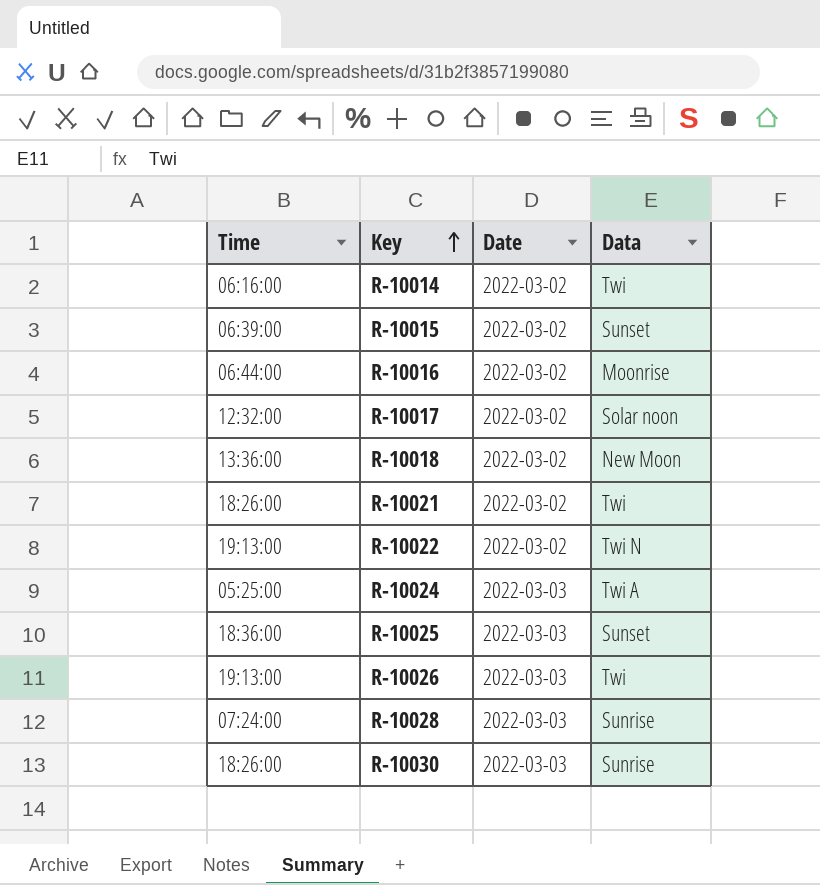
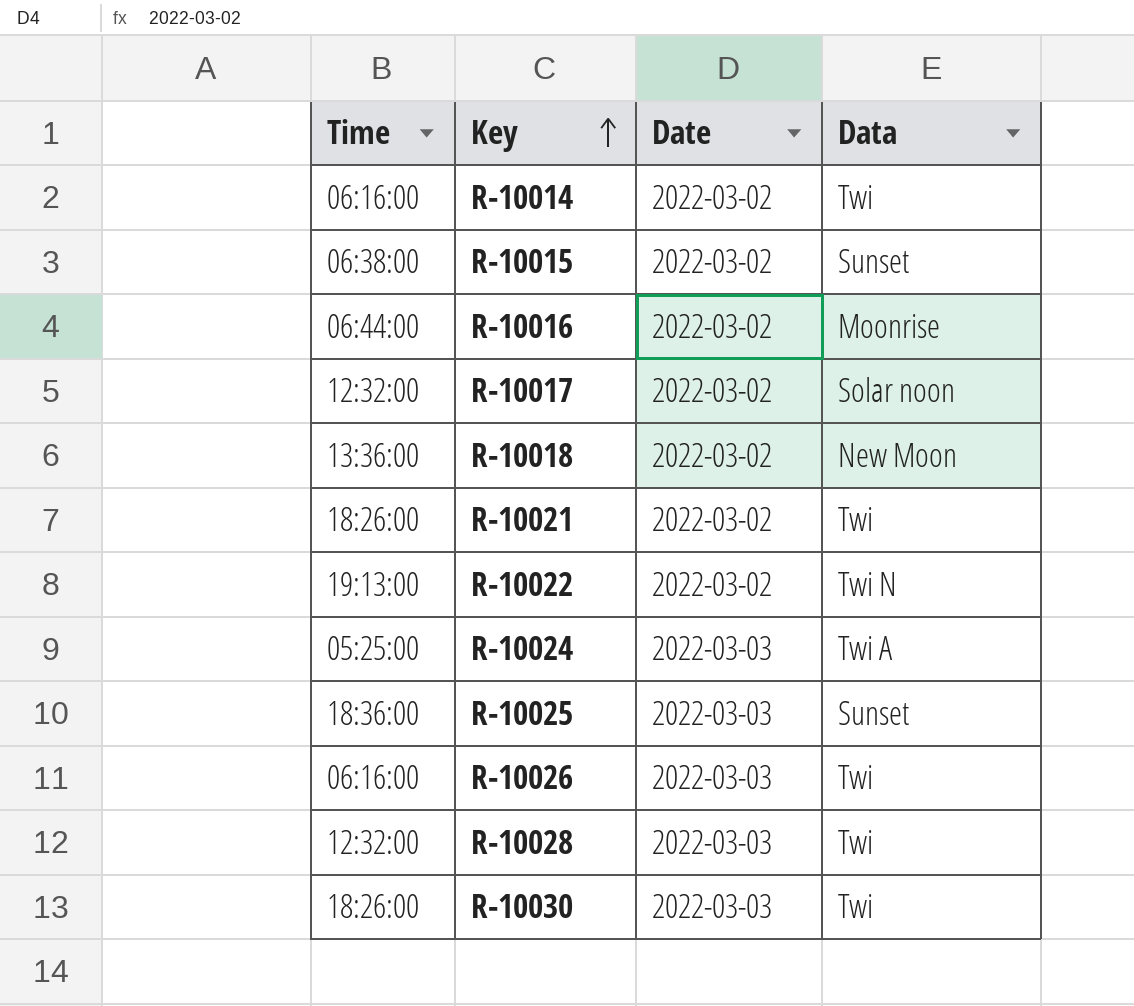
R-10015 | Time: 06:39:00 -> 06:38:00
R-10026 | Time: 19:13:00 -> 06:16:00
R-10028 | Time: 07:24:00 -> 12:32:00
R-10028 | Data: Sunrise -> Twi
R-10030 | Data: Sunrise -> Twi

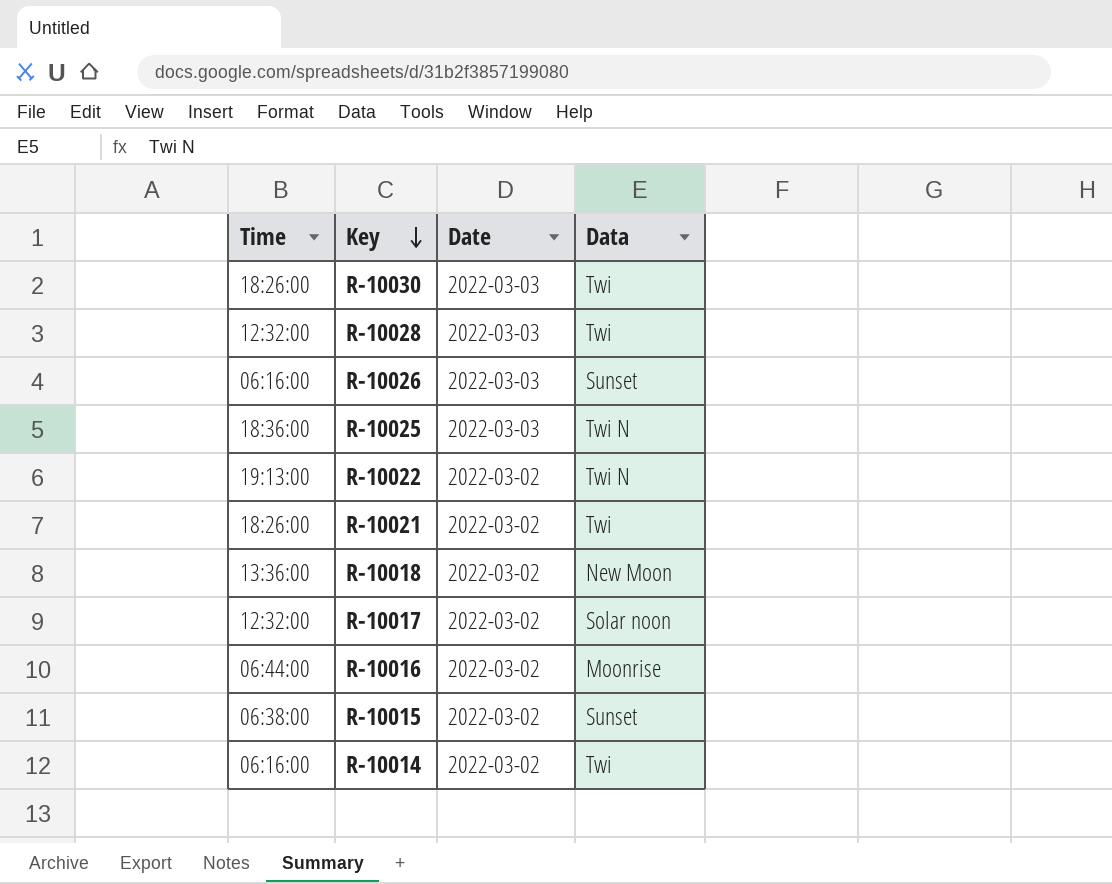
row order: Key ascending -> Key descending
row R-10024: 05:25:00 | 2022-03-03 | Twi A -> none
R-10026 | Data: Twi -> Sunset
R-10025 | Data: Sunset -> Twi N

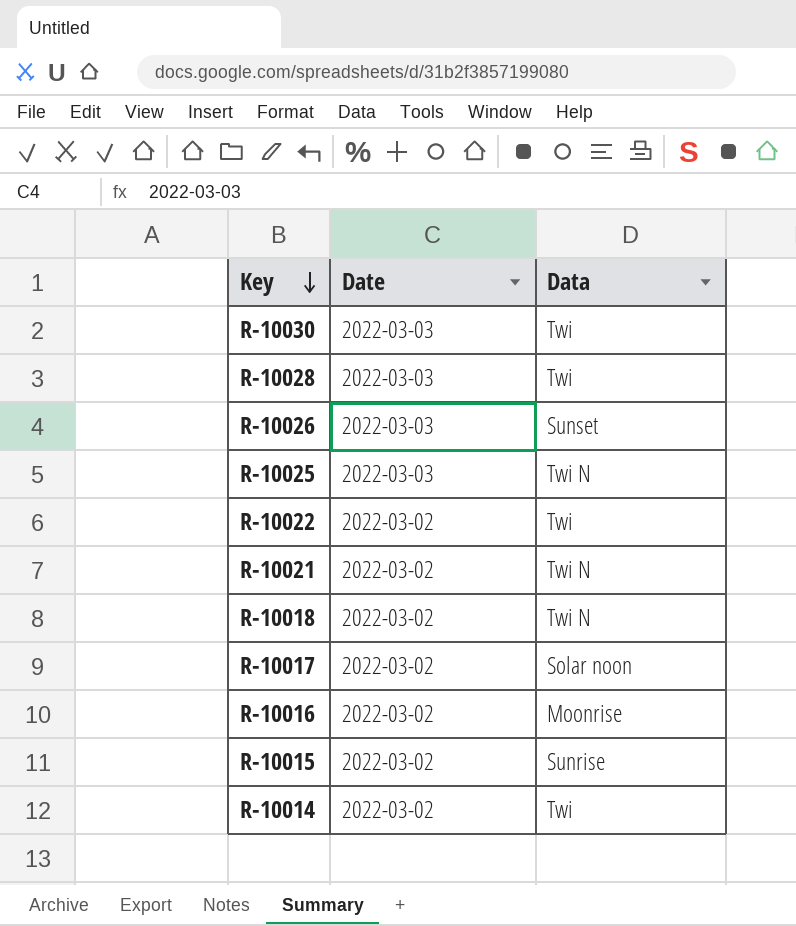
column Time | position: 1 -> none
R-10022 | Data: Twi N -> Twi
R-10021 | Data: Twi -> Twi N
R-10018 | Data: New Moon -> Twi N
R-10015 | Data: Sunset -> Sunrise

